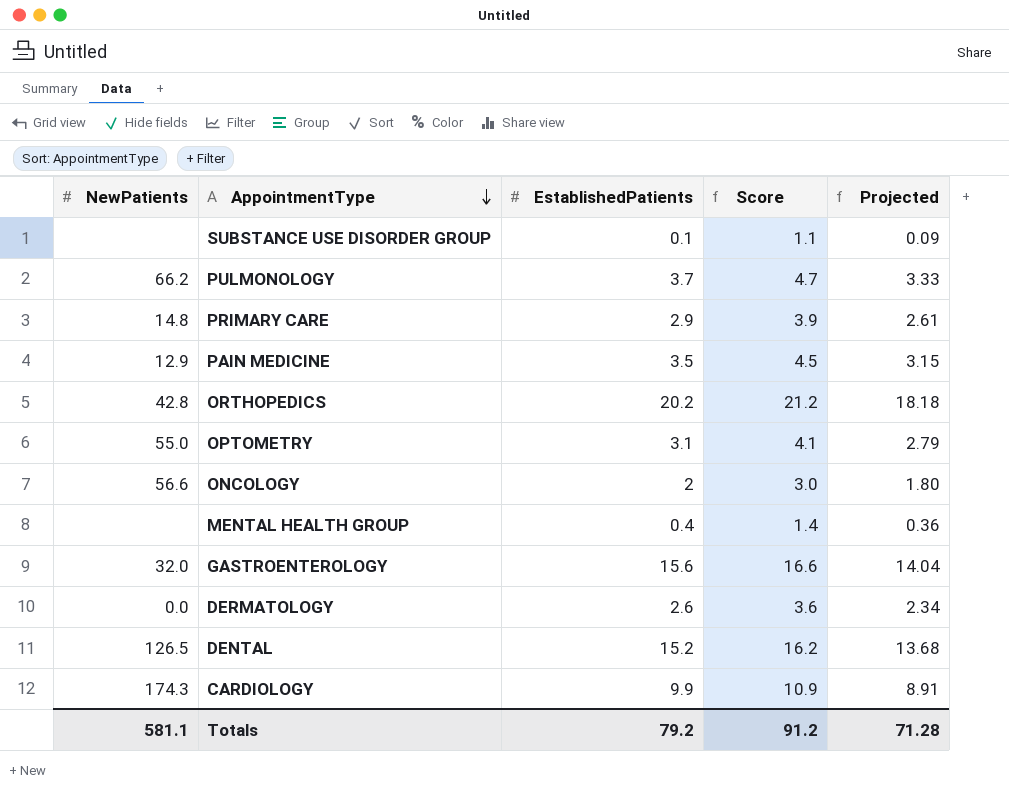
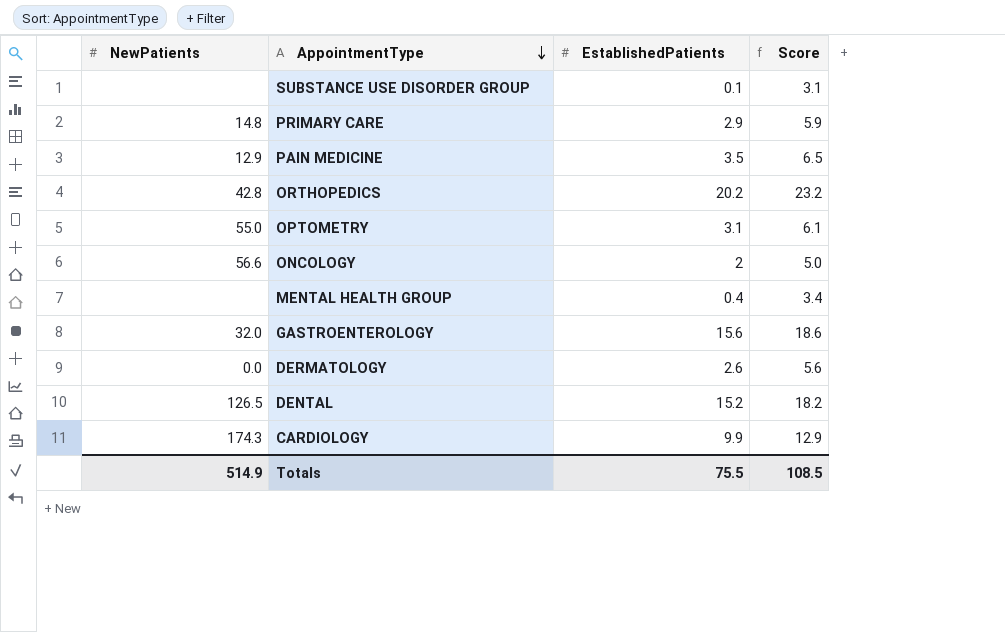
column Projected | formula: [EstablishedPatients] * 0.9 -> none
column Score | formula: [EstablishedPatients] + 1 -> [EstablishedPatients] + 3
row PULMONOLOGY: 66.2 | 3.7 | 4.7 | 3.33 -> none
Totals | NewPatients: 581.1 -> 514.9
Totals | EstablishedPatients: 79.2 -> 75.5
Totals | Score: 91.2 -> 108.5

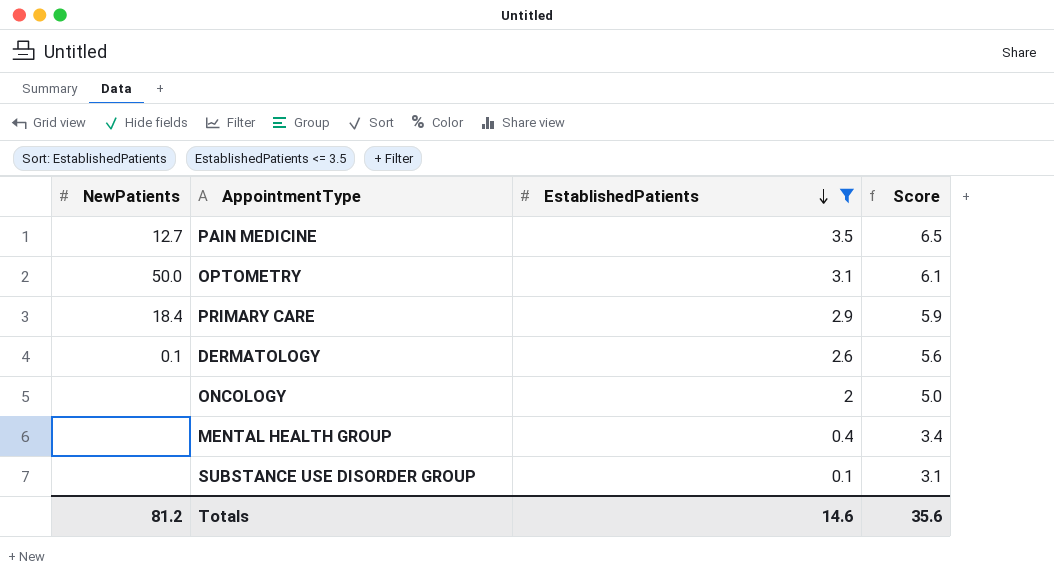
filter: none -> EstablishedPatients <= 3.5
row order: AppointmentType descending -> EstablishedPatients descending
PAIN MEDICINE | NewPatients: 12.9 -> 12.7
OPTOMETRY | NewPatients: 55.0 -> 50.0
PRIMARY CARE | NewPatients: 14.8 -> 18.4
DERMATOLOGY | NewPatients: 0.0 -> 0.1
ONCOLOGY | NewPatients: 56.6 -> none
Totals | NewPatients: 514.9 -> 81.2
Totals | EstablishedPatients: 75.5 -> 14.6
Totals | Score: 108.5 -> 35.6

